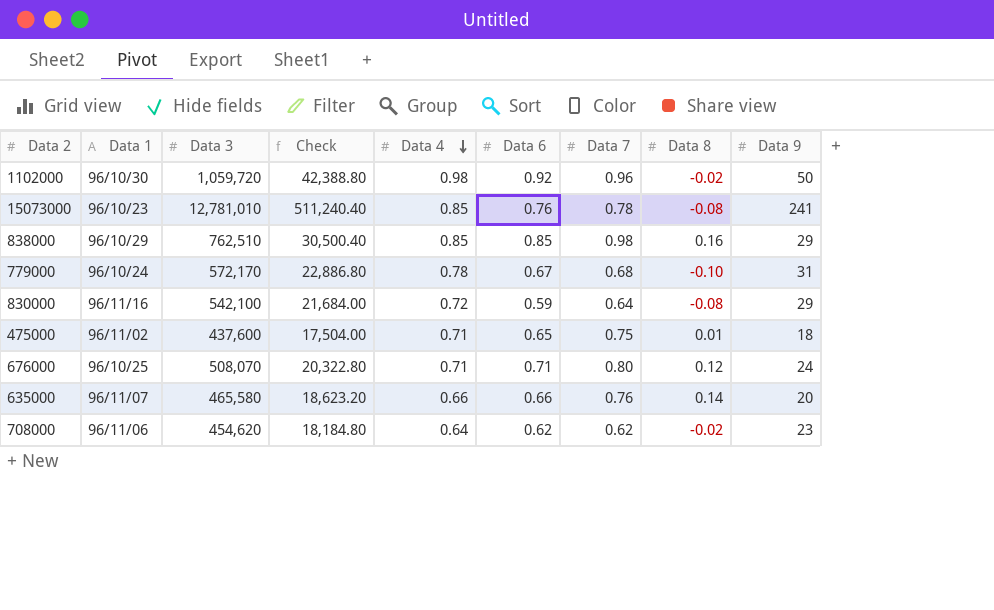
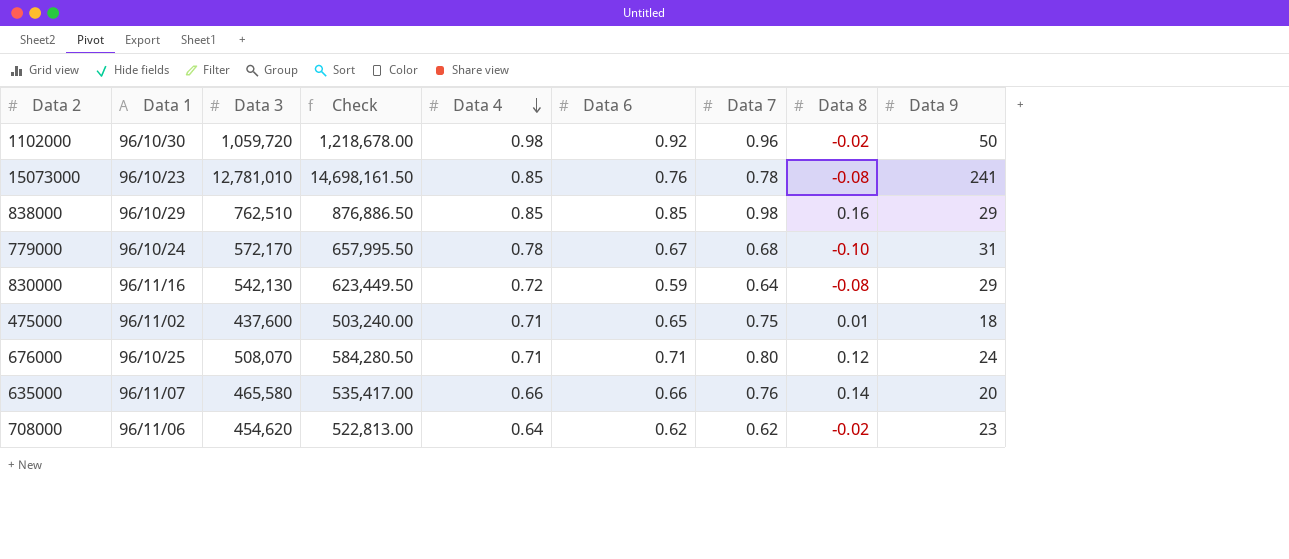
column Check | formula: [Data 3] * 0.04 -> [Data 3] * 1.15
830000 | Data 3: 542,100 -> 542,130

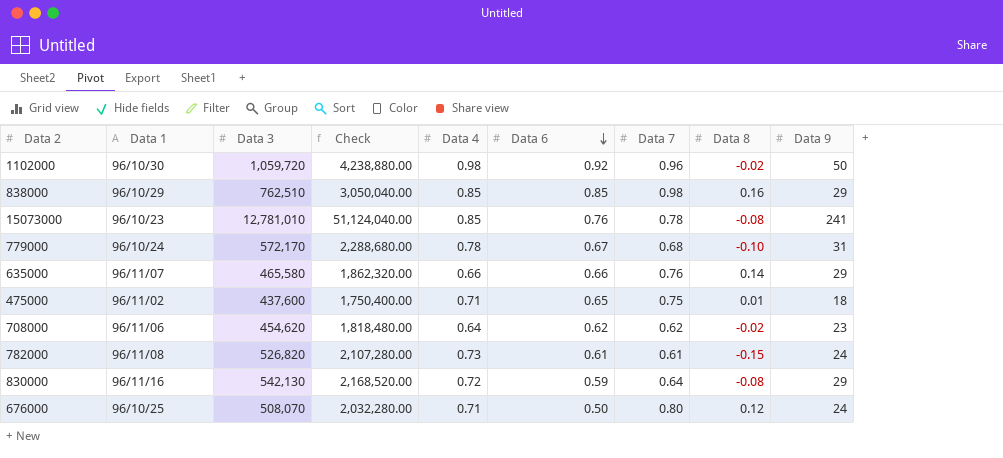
row order: Data 4 descending -> Data 6 descending
column Check | formula: [Data 3] * 1.15 -> [Data 3] * 4
635000 | Data 9: 20 -> 29
row 782000: none -> 96/11/08 | 526,820 | 2,107,280.00 | 0.73 | 0.61 | 0.61 | -0.15 | 24
676000 | Data 6: 0.71 -> 0.50

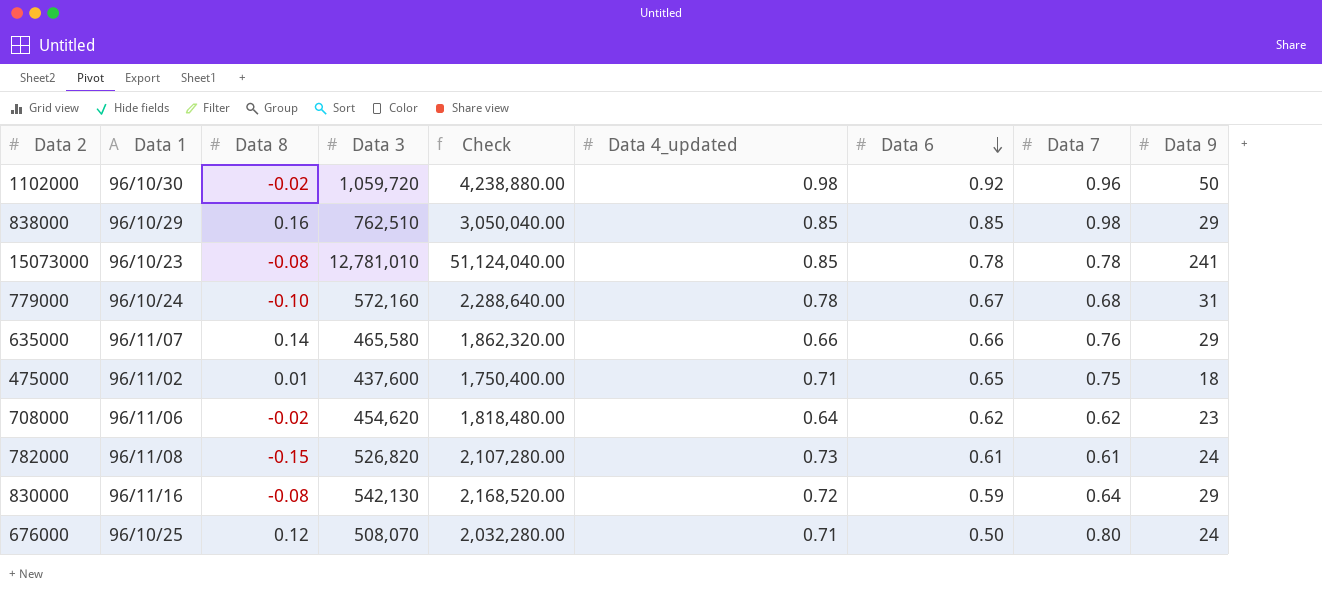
column Data 8 | position: 8 -> 3
column name: Data 4 -> Data 4_updated
15073000 | Data 6: 0.76 -> 0.78
779000 | Data 3: 572,170 -> 572,160
779000 | Check: 2,288,680.00 -> 2,288,640.00

